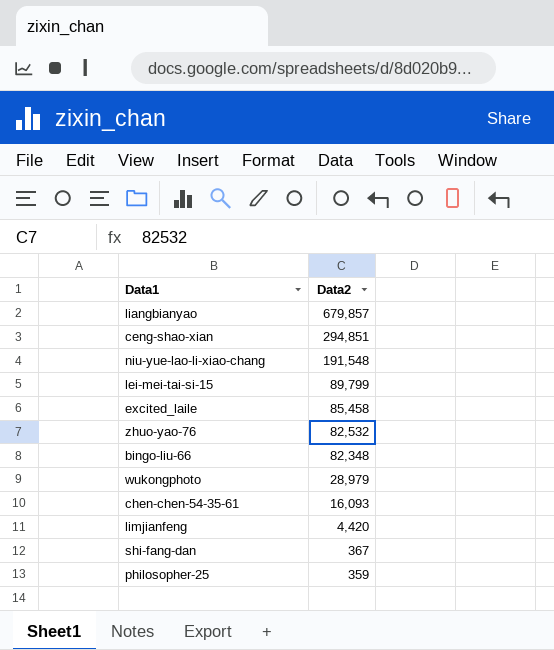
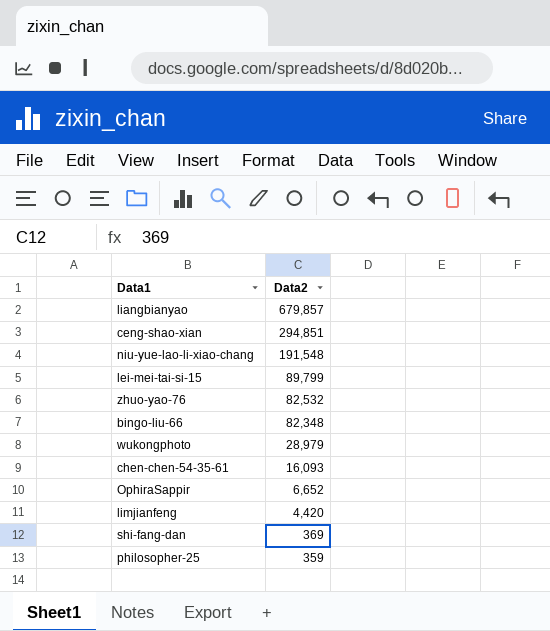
row excited_laile: 85,458 -> none
row OphiraSappir: none -> 6,652
shi-fang-dan | Data2: 367 -> 369

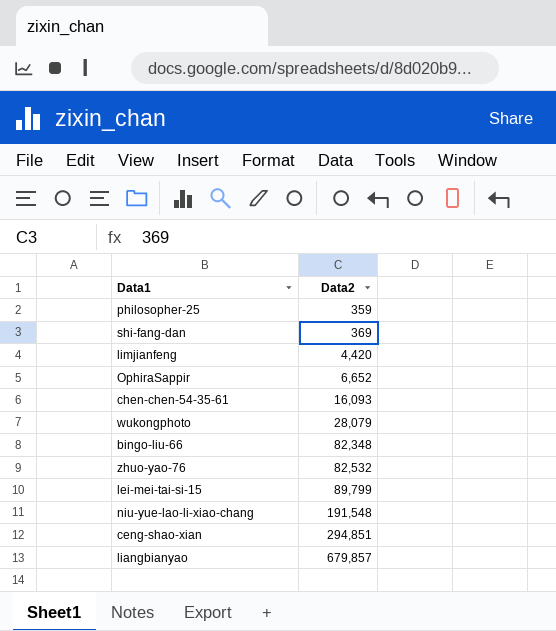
row order: Data2 descending -> Data2 ascending
wukongphoto | Data2: 28,979 -> 28,079

